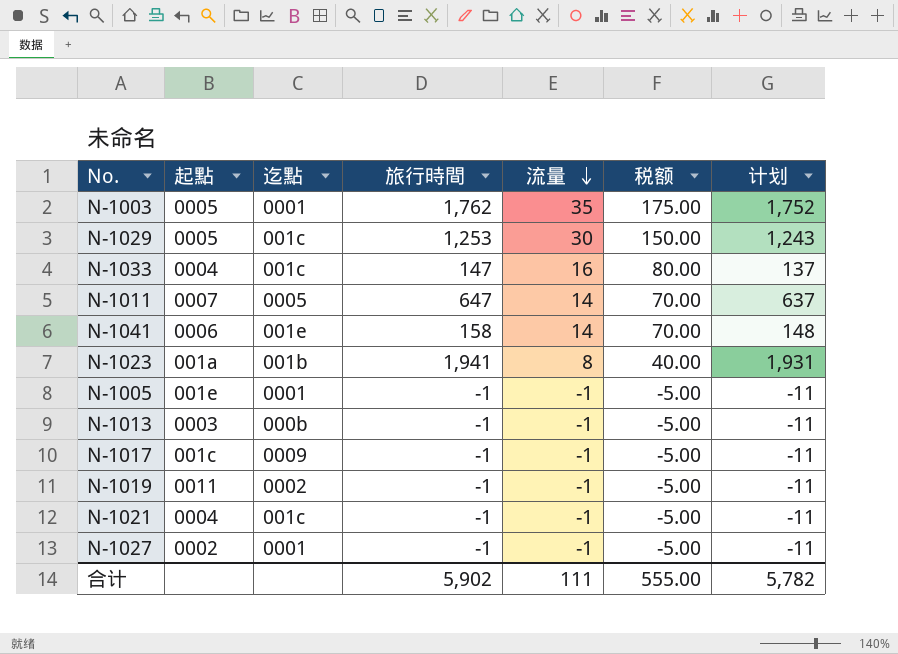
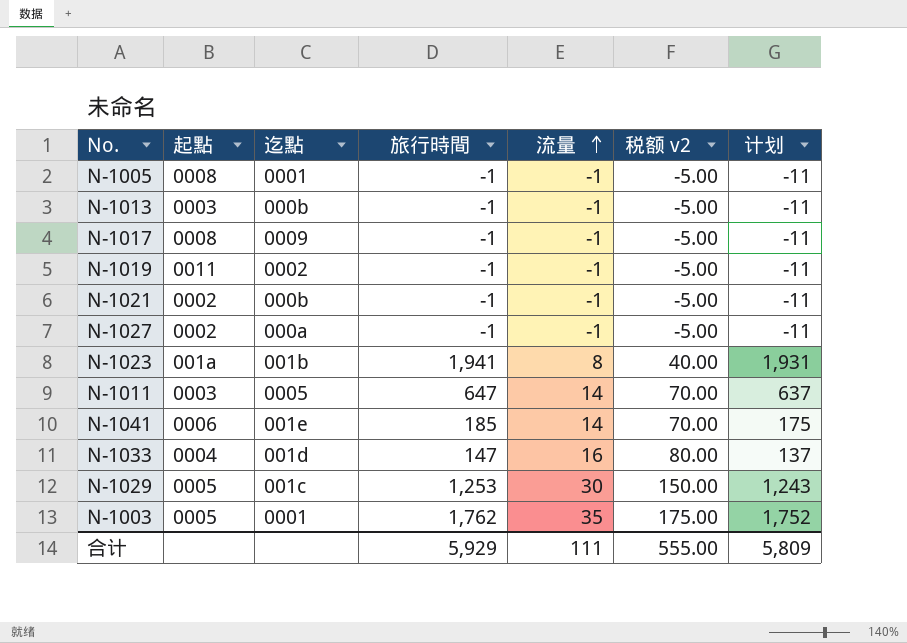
row order: 流量 descending -> 流量 ascending
column name: 税额 -> 税额 v2
N-1005 | 起點: 001e -> 0008
N-1017 | 起點: 001c -> 0008
N-1021 | 起點: 0004 -> 0002
N-1021 | 迄點: 001c -> 000b
N-1027 | 迄點: 0001 -> 000a
N-1011 | 起點: 0007 -> 0003
N-1041 | 旅行時間: 158 -> 185
N-1041 | 计划: 148 -> 175
N-1033 | 迄點: 001c -> 001d
合计 | 旅行時間: 5,902 -> 5,929
合计 | 计划: 5,782 -> 5,809

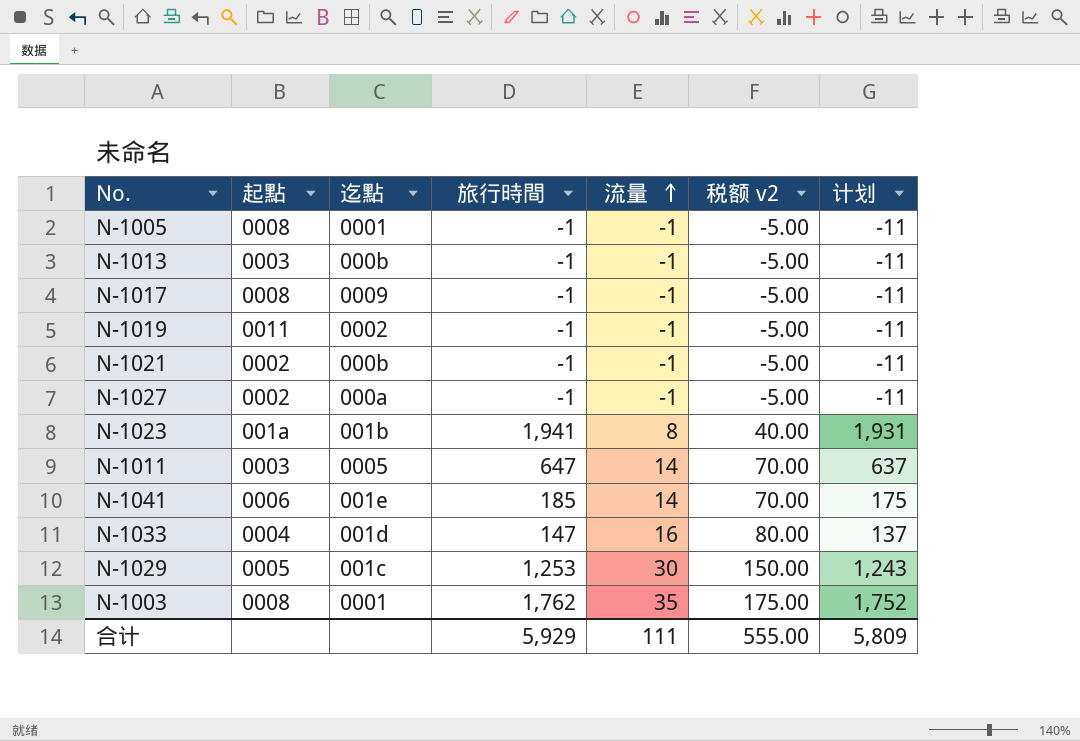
N-1003 | 起點: 0005 -> 0008

